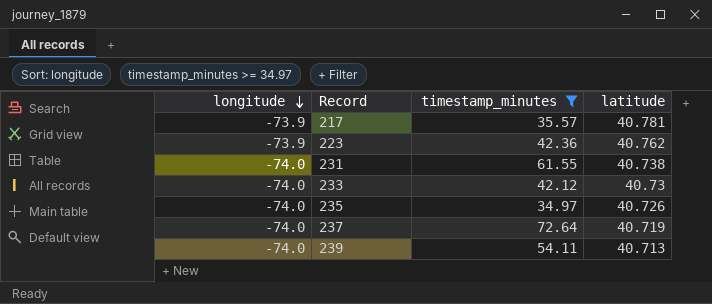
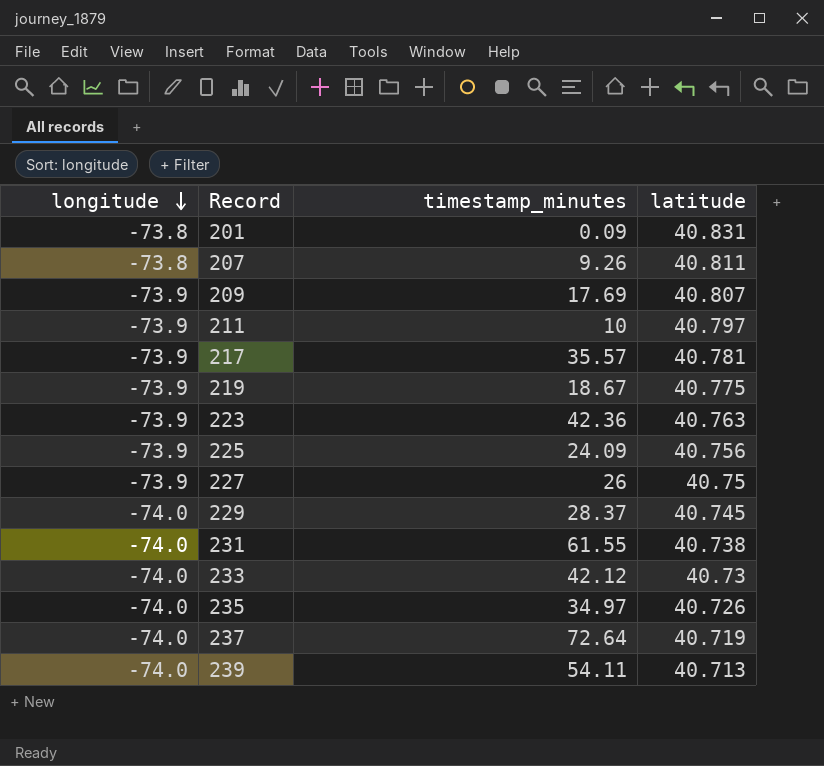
filter: timestamp_minutes >= 34.97 -> none
223 | latitude: 40.762 -> 40.763

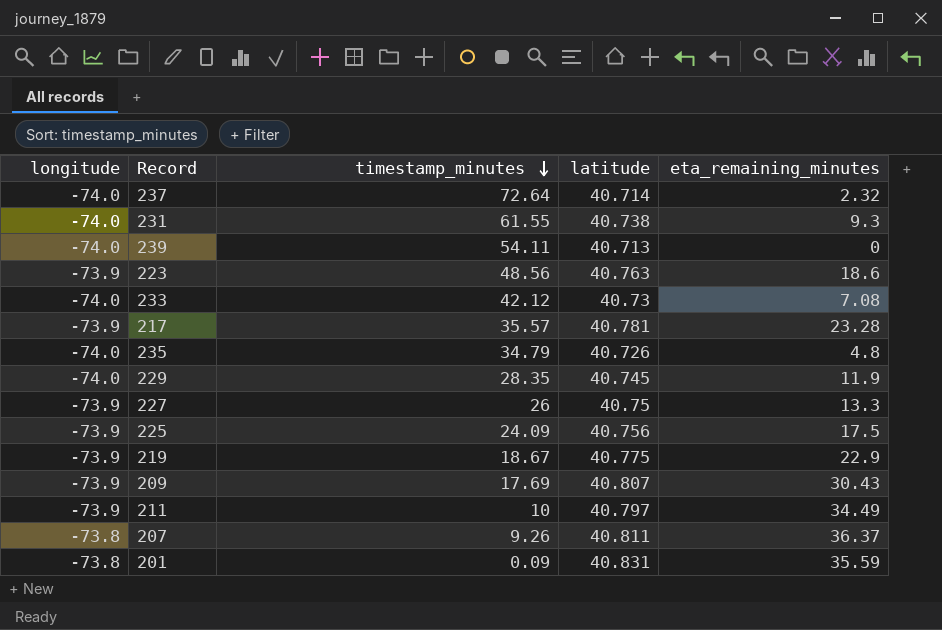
row order: longitude descending -> timestamp_minutes descending
column eta_remaining_minutes | position: none -> 5
237 | latitude: 40.719 -> 40.714
223 | timestamp_minutes: 42.36 -> 48.56
235 | timestamp_minutes: 34.97 -> 34.79
229 | timestamp_minutes: 28.37 -> 28.35

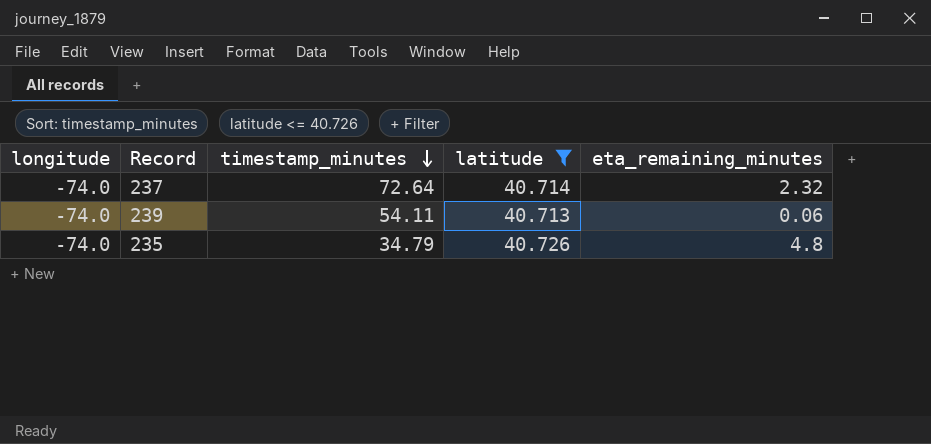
filter: none -> latitude <= 40.726
239 | eta_remaining_minutes: 0 -> 0.06

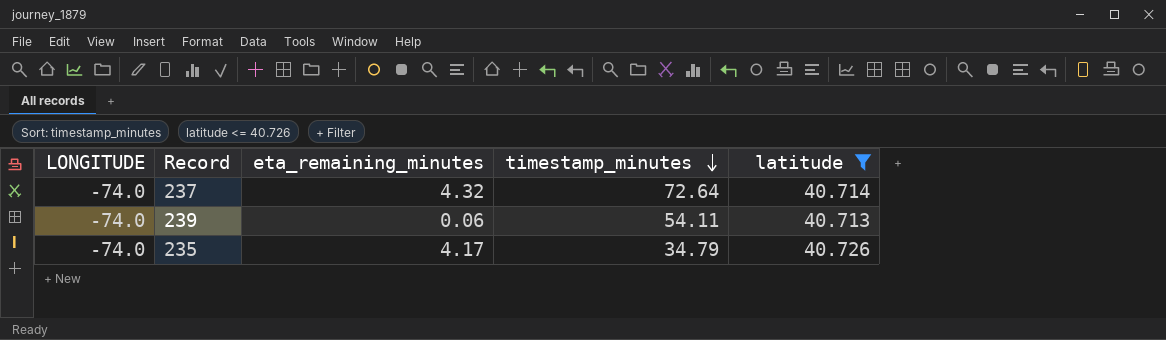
column name: longitude -> LONGITUDE
column eta_remaining_minutes | position: 5 -> 3
237 | eta_remaining_minutes: 2.32 -> 4.32
235 | eta_remaining_minutes: 4.8 -> 4.17

